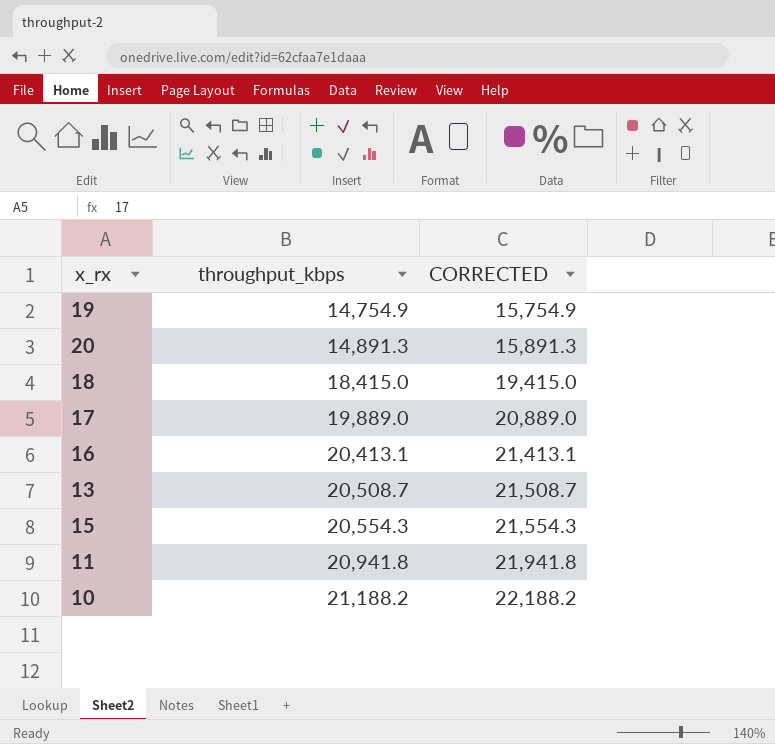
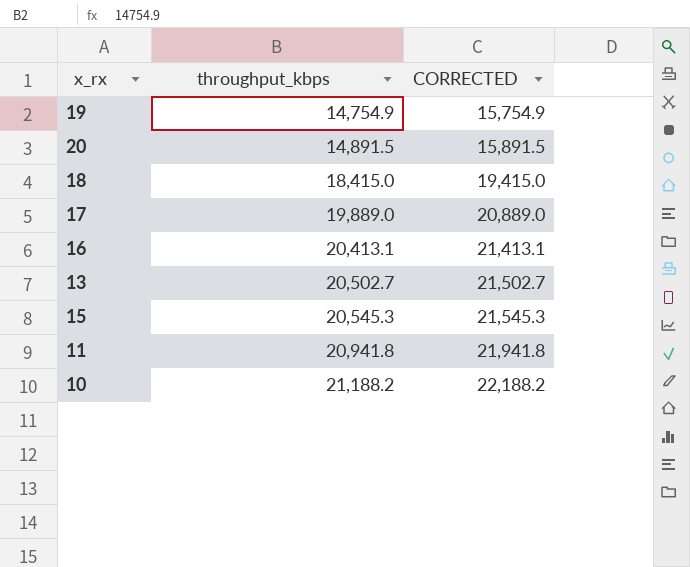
20 | throughput_kbps: 14,891.3 -> 14,891.5
20 | CORRECTED: 15,891.3 -> 15,891.5
13 | throughput_kbps: 20,508.7 -> 20,502.7
13 | CORRECTED: 21,508.7 -> 21,502.7
15 | throughput_kbps: 20,554.3 -> 20,545.3
15 | CORRECTED: 21,554.3 -> 21,545.3

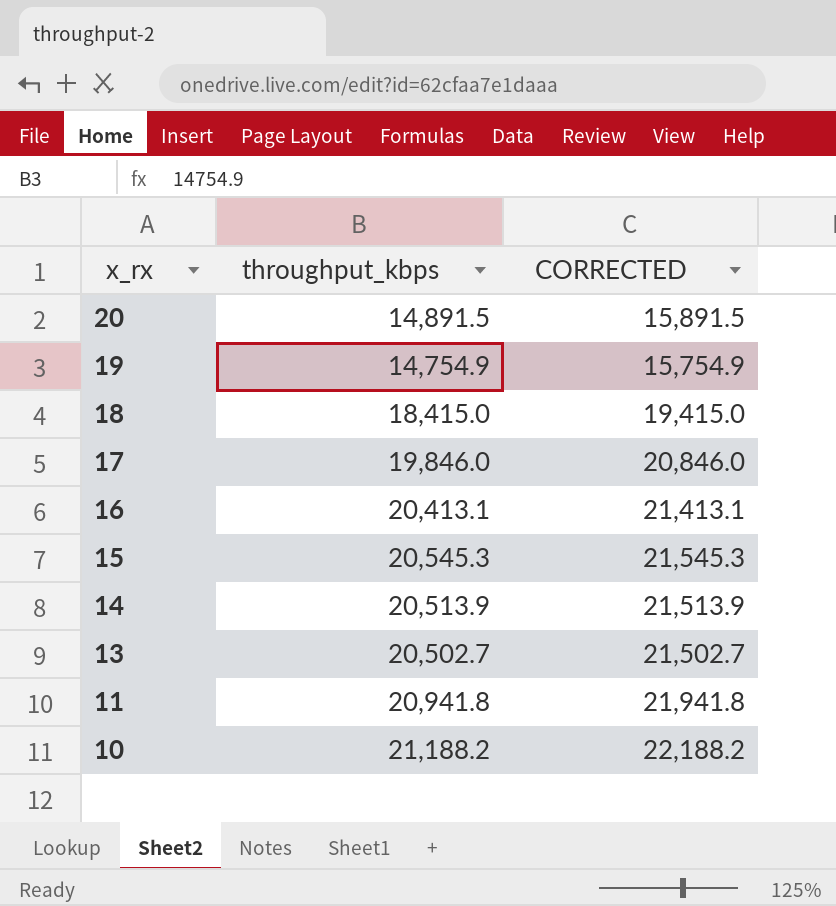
row order: throughput_kbps ascending -> x_rx descending
17 | throughput_kbps: 19,889.0 -> 19,846.0
17 | CORRECTED: 20,889.0 -> 20,846.0
row 14: none -> 20,513.9 | 21,513.9

